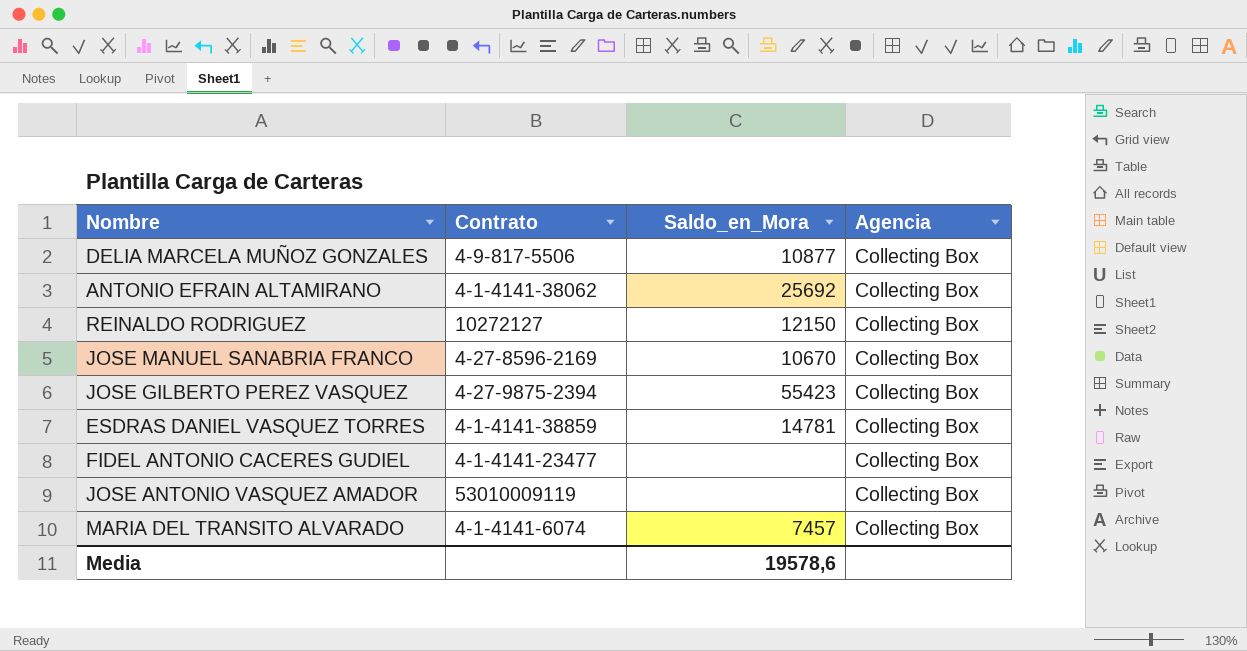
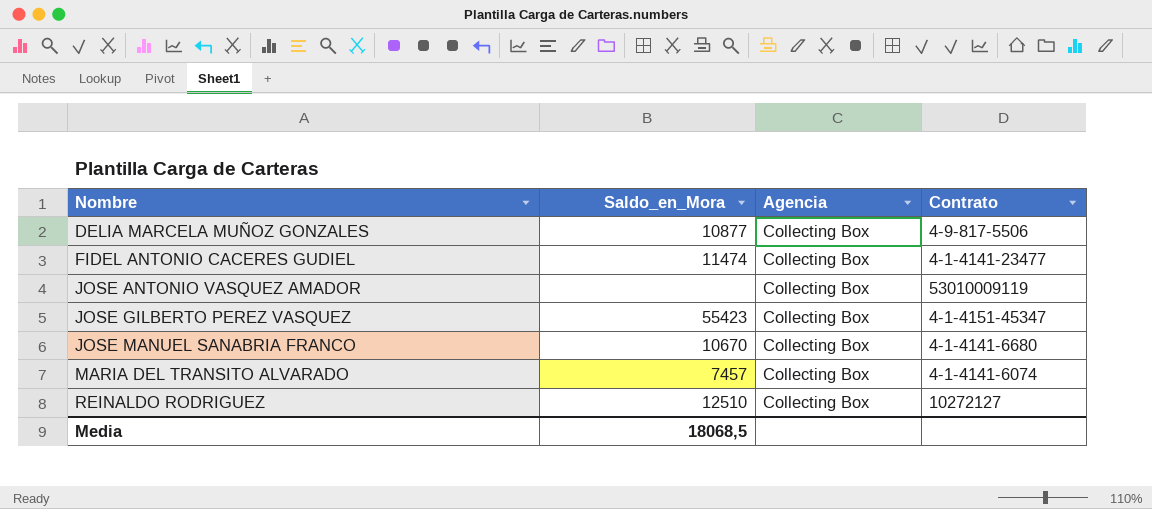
row order: none -> Nombre ascending
column Contrato | position: 2 -> 4
row ANTONIO EFRAIN ALTAMIRANO: 4-1-4141-38062 | 25692 | Collecting Box -> none
row ESDRAS DANIEL VASQUEZ TORRES: 4-1-4141-38859 | 14781 | Collecting Box -> none
FIDEL ANTONIO CACERES GUDIEL | Saldo_en_Mora: none -> 11474
JOSE GILBERTO PEREZ VASQUEZ | Contrato: 4-27-9875-2394 -> 4-1-4151-45347
JOSE MANUEL SANABRIA FRANCO | Contrato: 4-27-8596-2169 -> 4-1-4141-6680
REINALDO RODRIGUEZ | Saldo_en_Mora: 12150 -> 12510
Media | Saldo_en_Mora: 19578,6 -> 18068,5

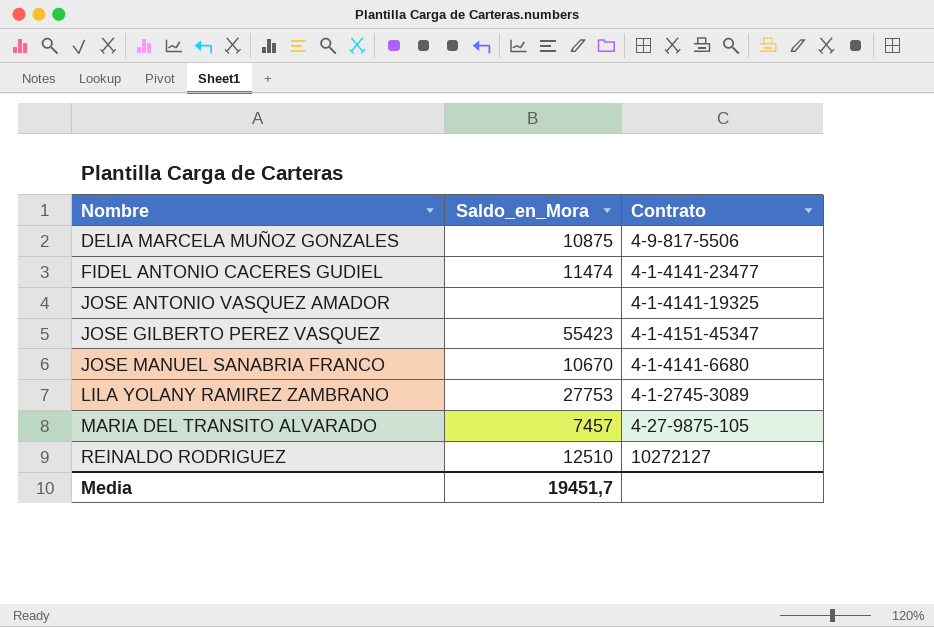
column Agencia | position: 3 -> none
DELIA MARCELA MUÑOZ GONZALES | Saldo_en_Mora: 10877 -> 10875
JOSE ANTONIO VASQUEZ AMADOR | Contrato: 53010009119 -> 4-1-4141-19325
row LILA YOLANY RAMIREZ ZAMBRANO: none -> 27753 | 4-1-2745-3089
MARIA DEL TRANSITO ALVARADO | Contrato: 4-1-4141-6074 -> 4-27-9875-105
Media | Saldo_en_Mora: 18068,5 -> 19451,7

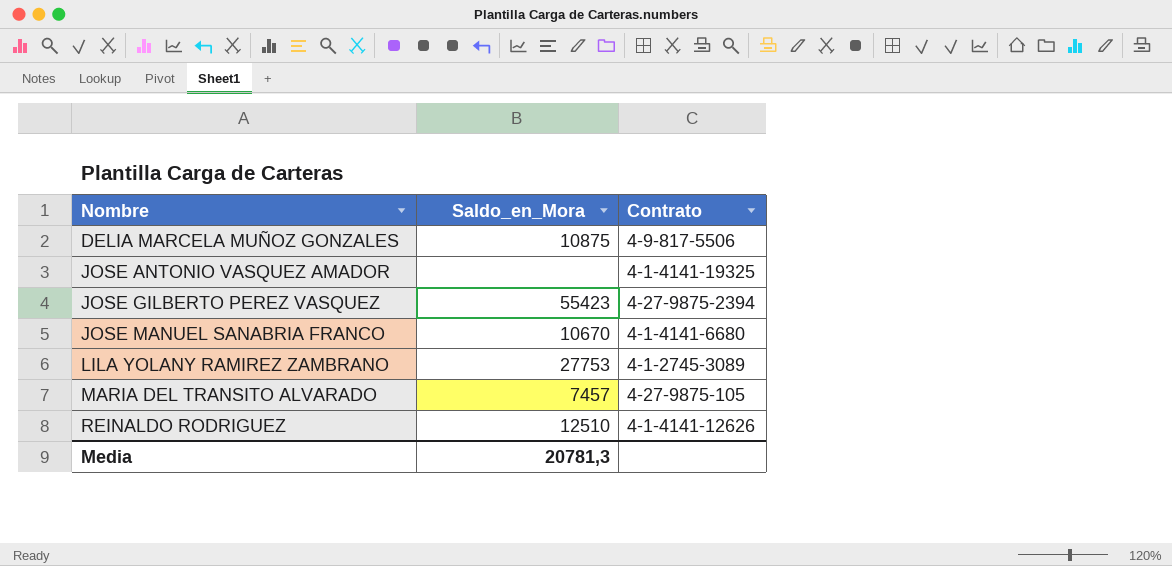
row FIDEL ANTONIO CACERES GUDIEL: 11474 | 4-1-4141-23477 -> none
JOSE GILBERTO PEREZ VASQUEZ | Contrato: 4-1-4151-45347 -> 4-27-9875-2394
REINALDO RODRIGUEZ | Contrato: 10272127 -> 4-1-4141-12626
Media | Saldo_en_Mora: 19451,7 -> 20781,3

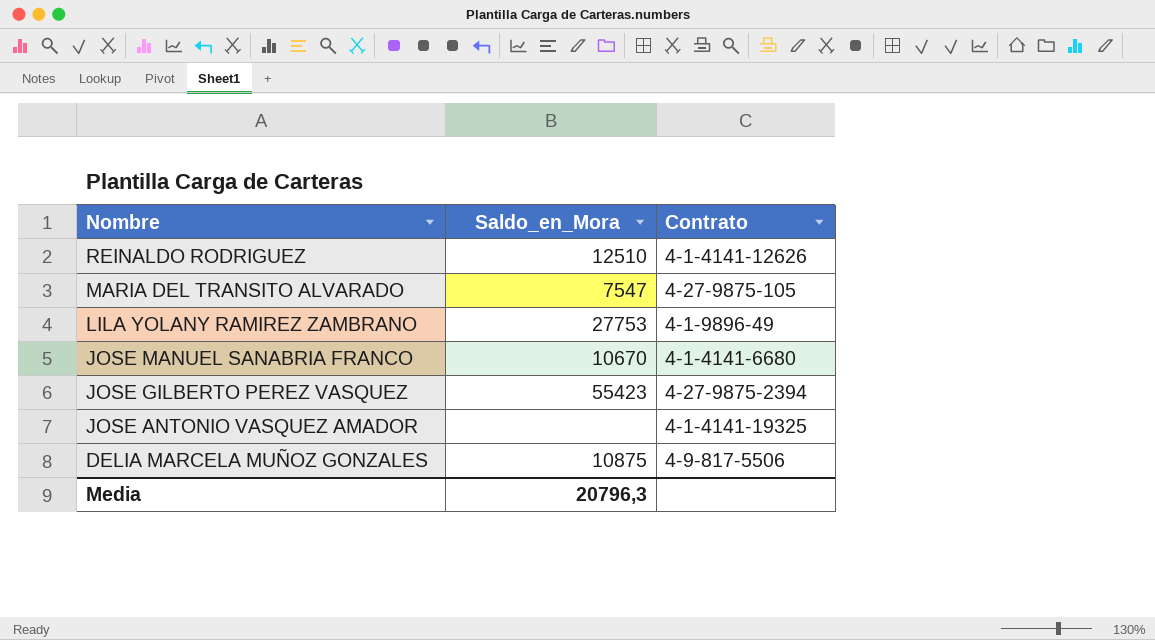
row order: Nombre ascending -> Nombre descending
MARIA DEL TRANSITO ALVARADO | Saldo_en_Mora: 7457 -> 7547
LILA YOLANY RAMIREZ ZAMBRANO | Contrato: 4-1-2745-3089 -> 4-1-9896-49
Media | Saldo_en_Mora: 20781,3 -> 20796,3

